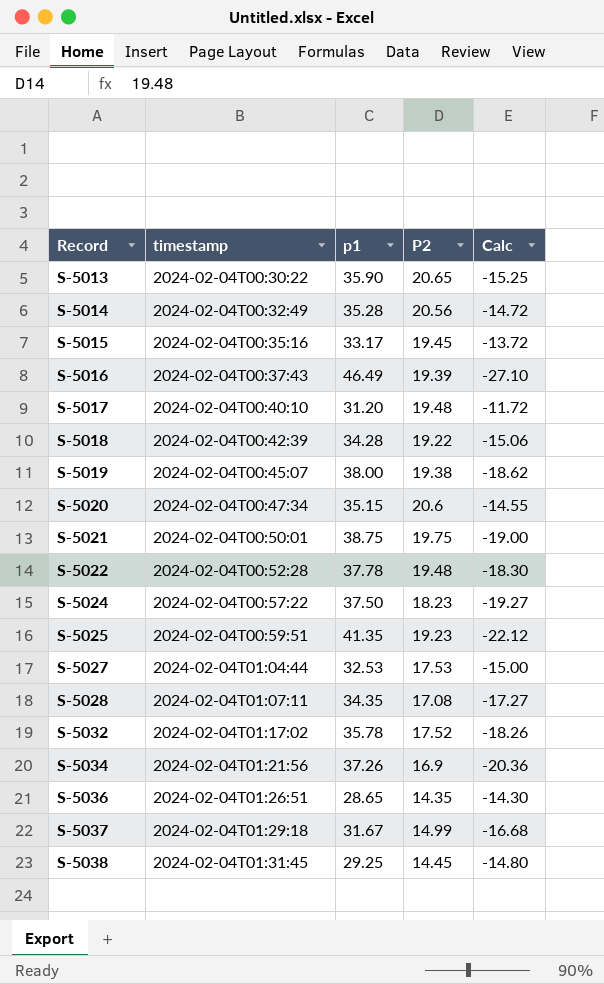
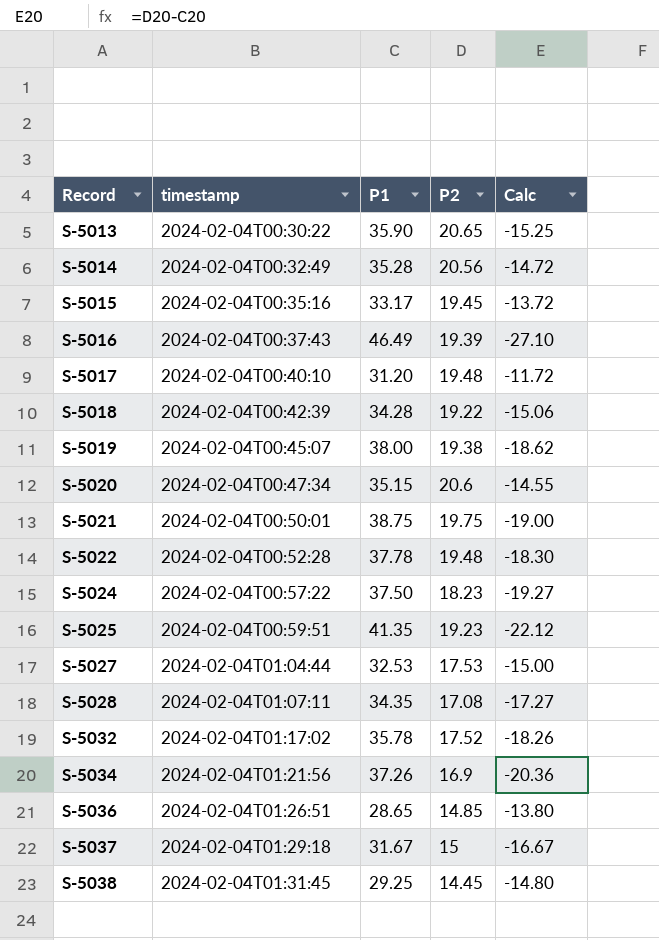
column name: p1 -> P1
S-5036 | P2: 14.35 -> 14.85
S-5036 | Calc: -14.30 -> -13.80
S-5037 | P2: 14.99 -> 15
S-5037 | Calc: -16.68 -> -16.67

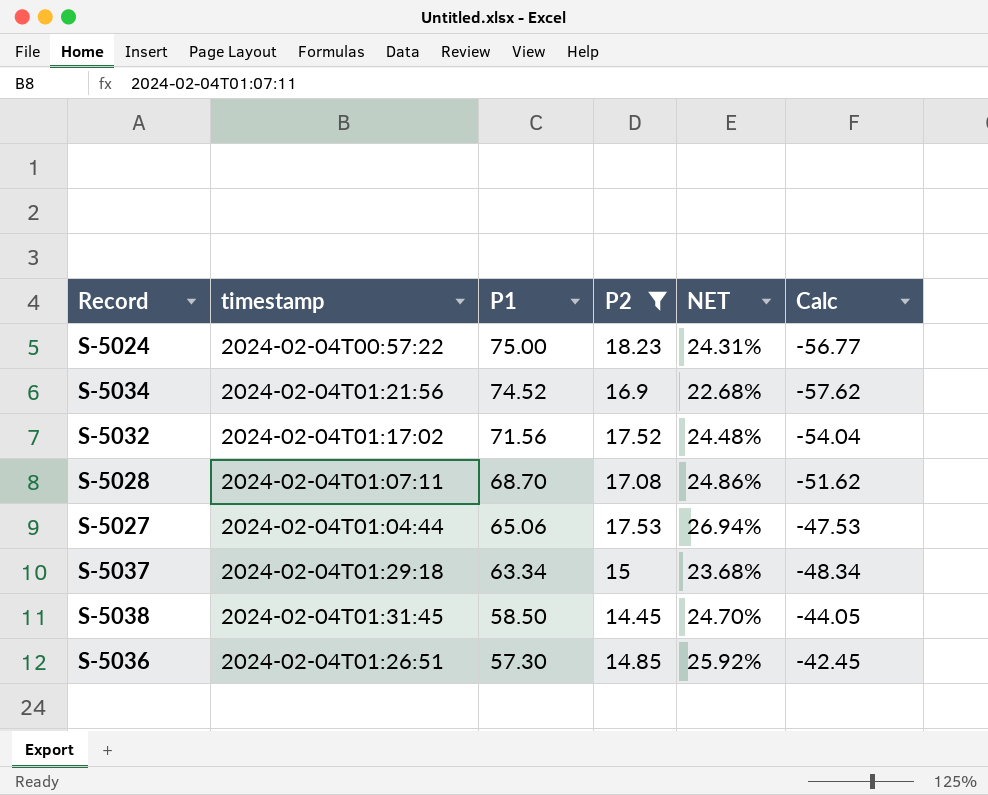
filter: none -> P2 <= 18.23
row order: Record ascending -> P1 descending
column NET | formula: none -> [P2] / [P1]
S-5024 | P1: 37.50 -> 75.00
S-5024 | Calc: -19.27 -> -56.77
S-5034 | P1: 37.26 -> 74.52
S-5034 | Calc: -20.36 -> -57.62
S-5032 | P1: 35.78 -> 71.56
S-5032 | Calc: -18.26 -> -54.04
S-5028 | P1: 34.35 -> 68.70
S-5028 | Calc: -17.27 -> -51.62
S-5027 | P1: 32.53 -> 65.06
S-5027 | Calc: -15.00 -> -47.53
S-5037 | P1: 31.67 -> 63.34
S-5037 | Calc: -16.67 -> -48.34
S-5038 | P1: 29.25 -> 58.50
S-5038 | Calc: -14.80 -> -44.05
S-5036 | P1: 28.65 -> 57.30
S-5036 | Calc: -13.80 -> -42.45

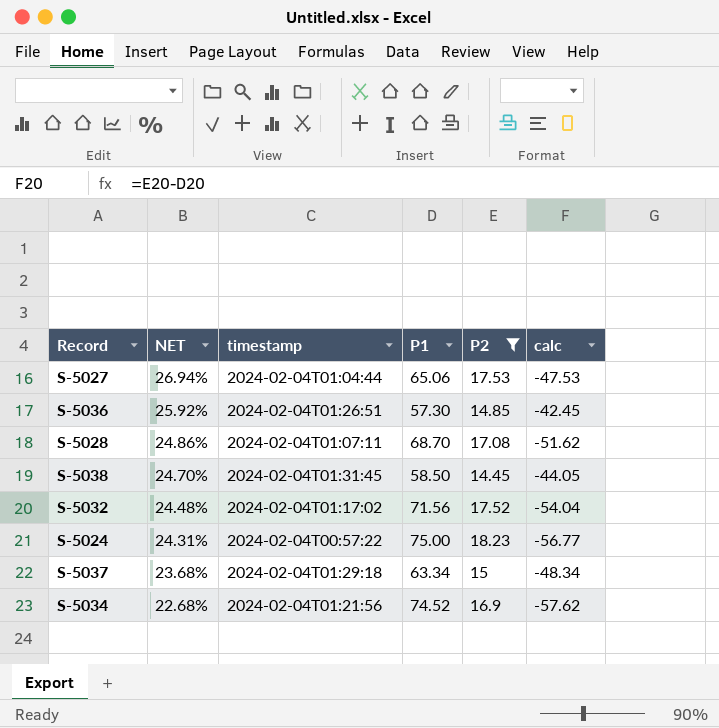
row order: P1 descending -> NET descending
column NET | position: 5 -> 2
column name: Calc -> calc

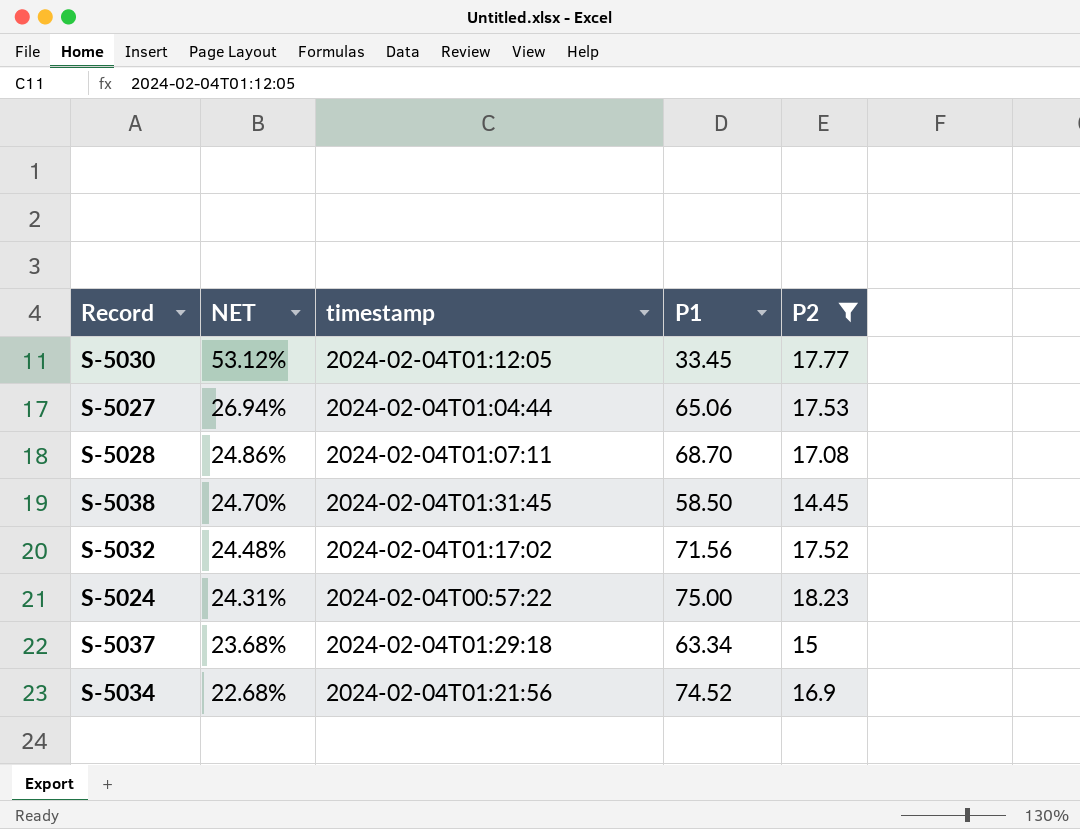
column calc | formula: [P2] - [P1] -> none
row S-5036: 25.92% | 2024-02-04T01:26:51 | 57.30 | 14.85 | -42.45 -> none
row S-5030: none -> 53.12% | 2024-02-04T01:12:05 | 33.45 | 17.77

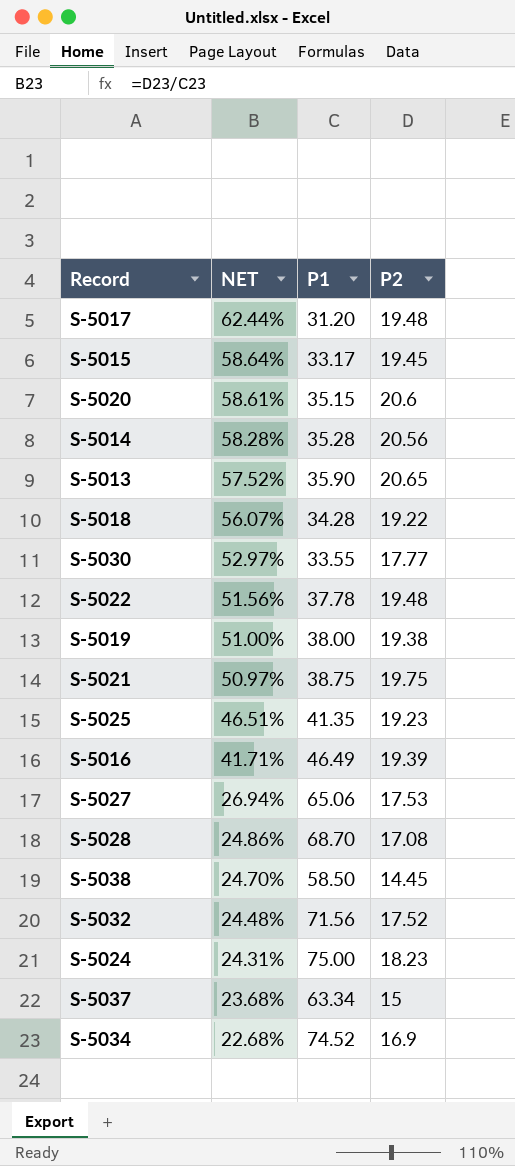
filter: P2 <= 18.23 -> none
column timestamp | position: 3 -> none
S-5030 | NET: 53.12% -> 52.97%
S-5030 | P1: 33.45 -> 33.55

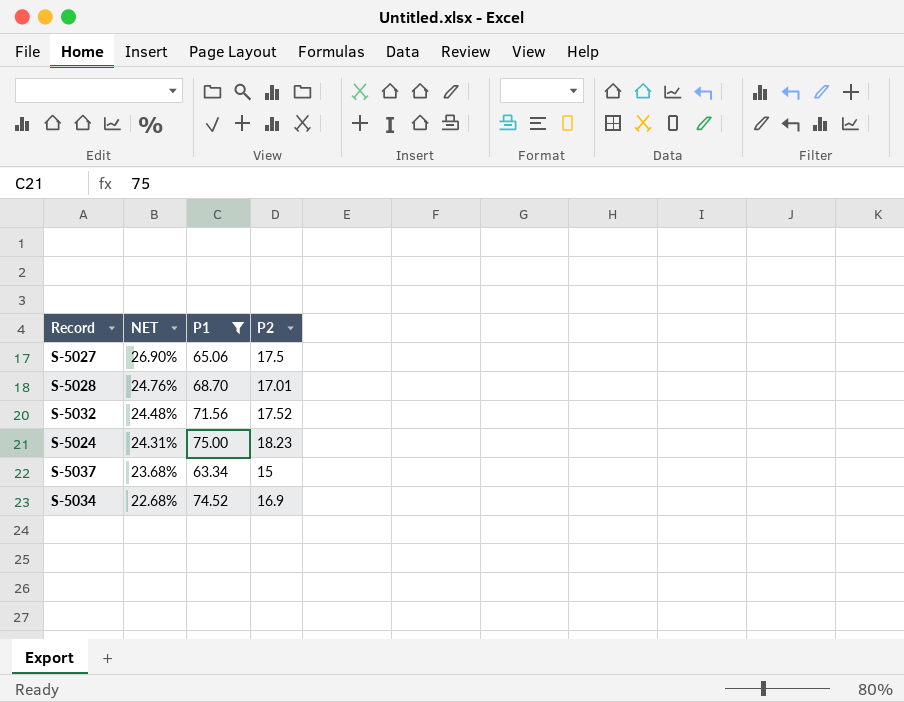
filter: none -> P1 >= 63.34
S-5027 | NET: 26.94% -> 26.90%
S-5027 | P2: 17.53 -> 17.5
S-5028 | NET: 24.86% -> 24.76%
S-5028 | P2: 17.08 -> 17.01

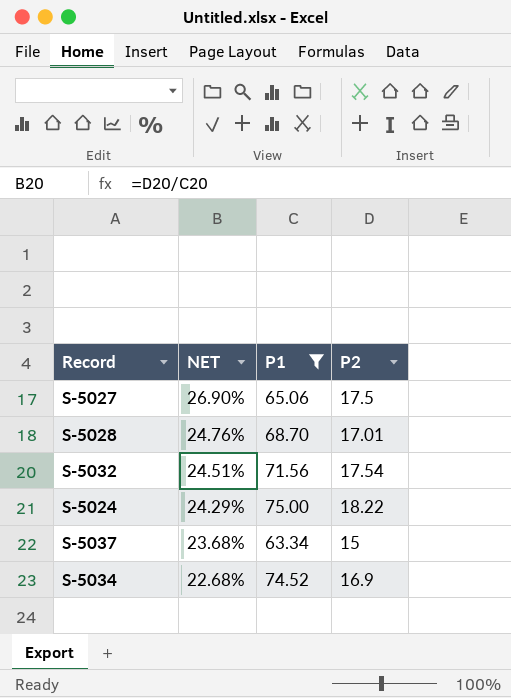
S-5032 | NET: 24.48% -> 24.51%
S-5032 | P2: 17.52 -> 17.54
S-5024 | NET: 24.31% -> 24.29%
S-5024 | P2: 18.23 -> 18.22

